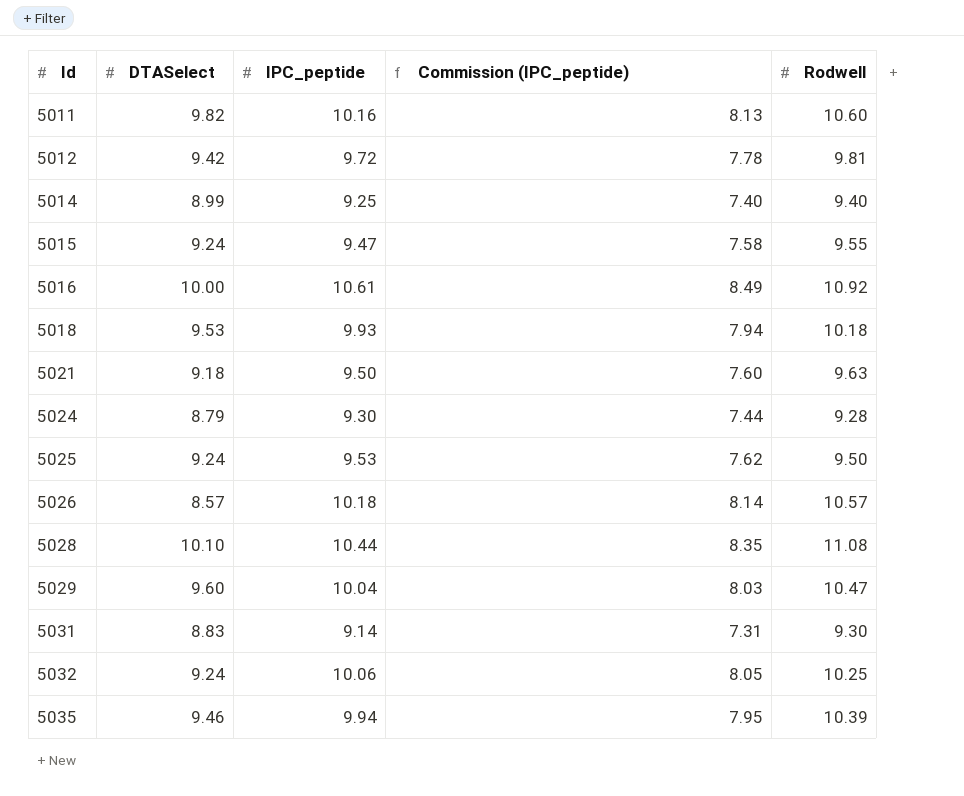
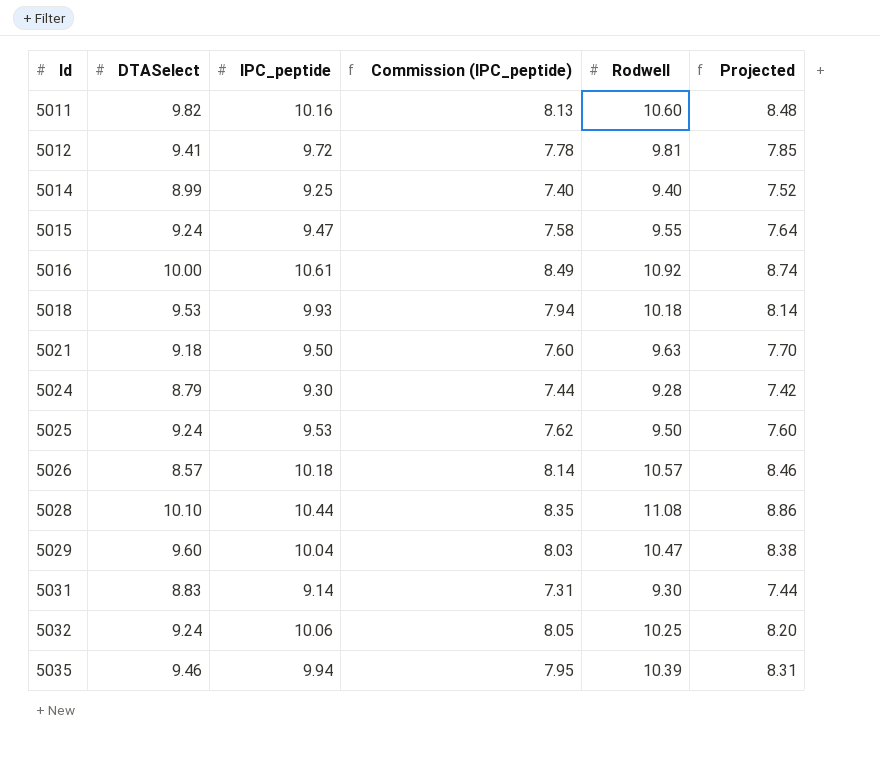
column Projected | formula: none -> [Rodwell] * 0.8
5012 | DTASelect: 9.42 -> 9.41

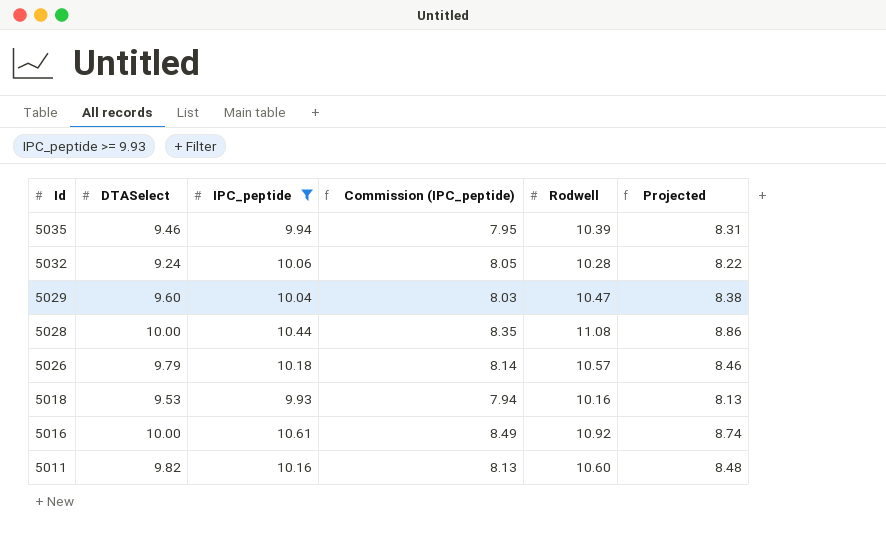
filter: none -> IPC_peptide >= 9.93
row order: Id ascending -> Id descending
5032 | Rodwell: 10.25 -> 10.28
5032 | Projected: 8.20 -> 8.22
5028 | DTASelect: 10.10 -> 10.00
5026 | DTASelect: 8.57 -> 9.79
5018 | Rodwell: 10.18 -> 10.16
5018 | Projected: 8.14 -> 8.13

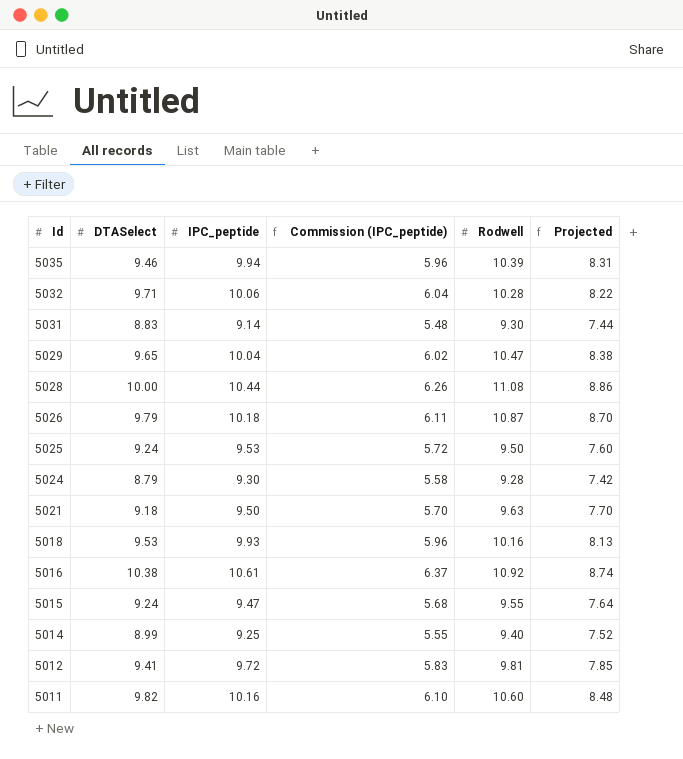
filter: IPC_peptide >= 9.93 -> none
column Commission (IPC_peptide) | formula: [IPC_peptide] * 0.8 -> [IPC_peptide] * 0.6
5032 | DTASelect: 9.24 -> 9.71
5029 | DTASelect: 9.60 -> 9.65
5026 | Rodwell: 10.57 -> 10.87
5026 | Projected: 8.46 -> 8.70
5016 | DTASelect: 10.00 -> 10.38

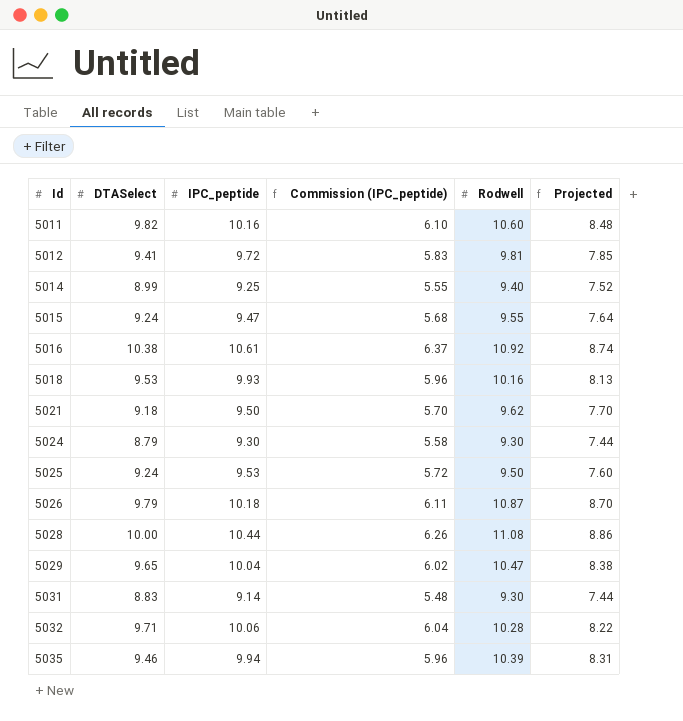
row order: Id descending -> Id ascending
5021 | Rodwell: 9.63 -> 9.62
5024 | Rodwell: 9.28 -> 9.30
5024 | Projected: 7.42 -> 7.44

